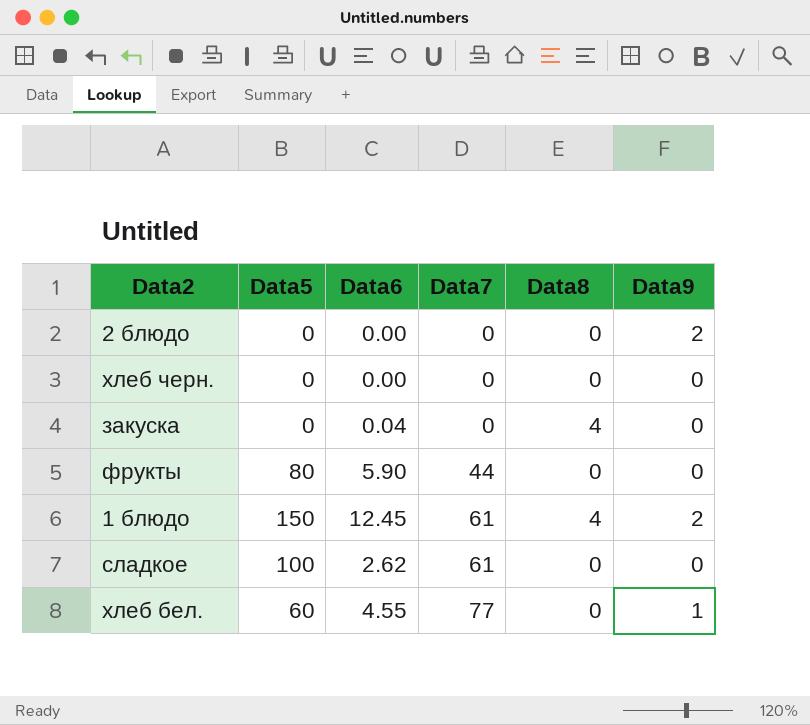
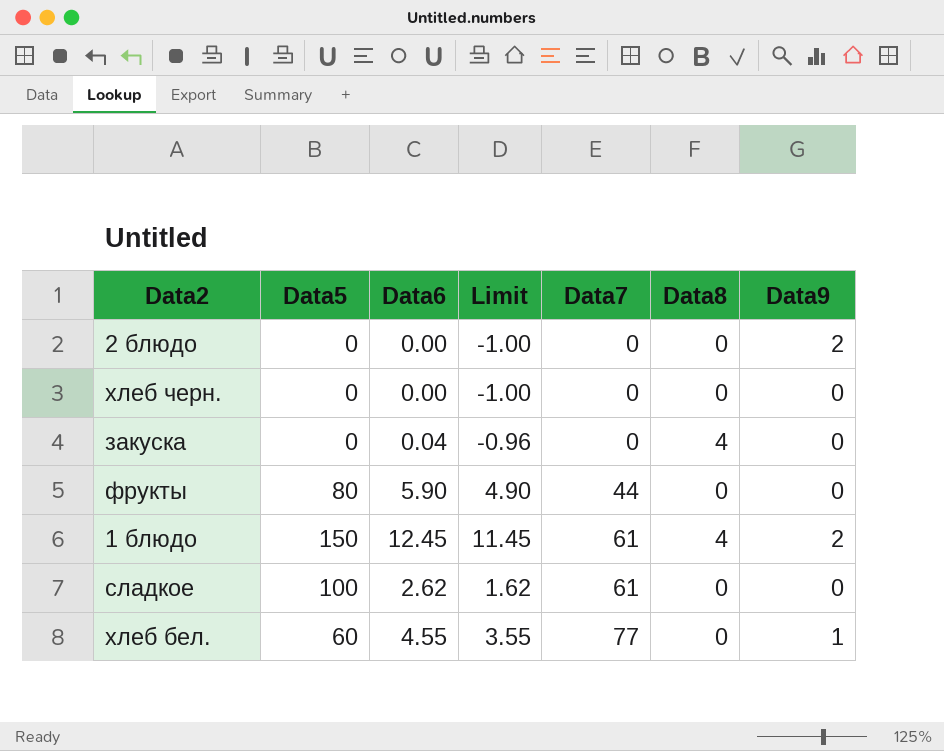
column Limit | formula: none -> [Data6] - 1

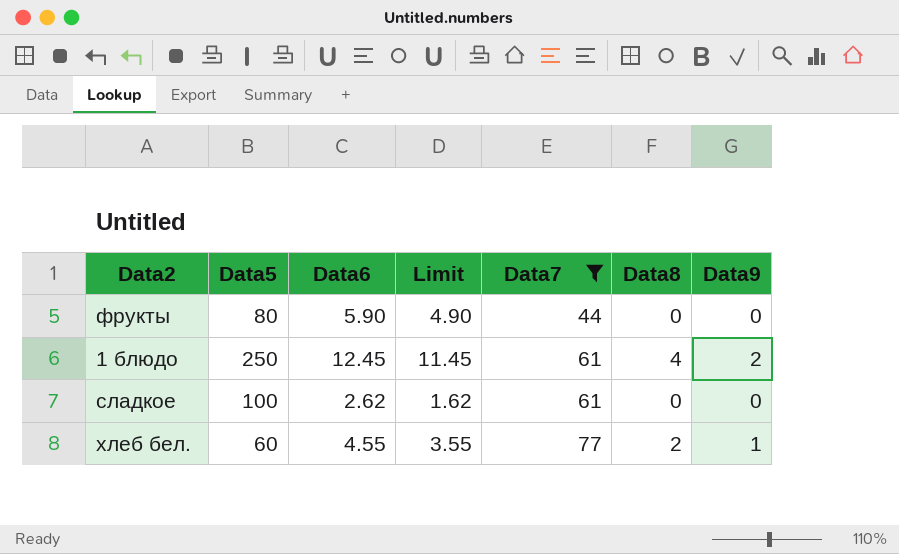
filter: none -> Data7 != 0
1 блюдо | Data5: 150 -> 250
хлеб бел. | Data8: 0 -> 2

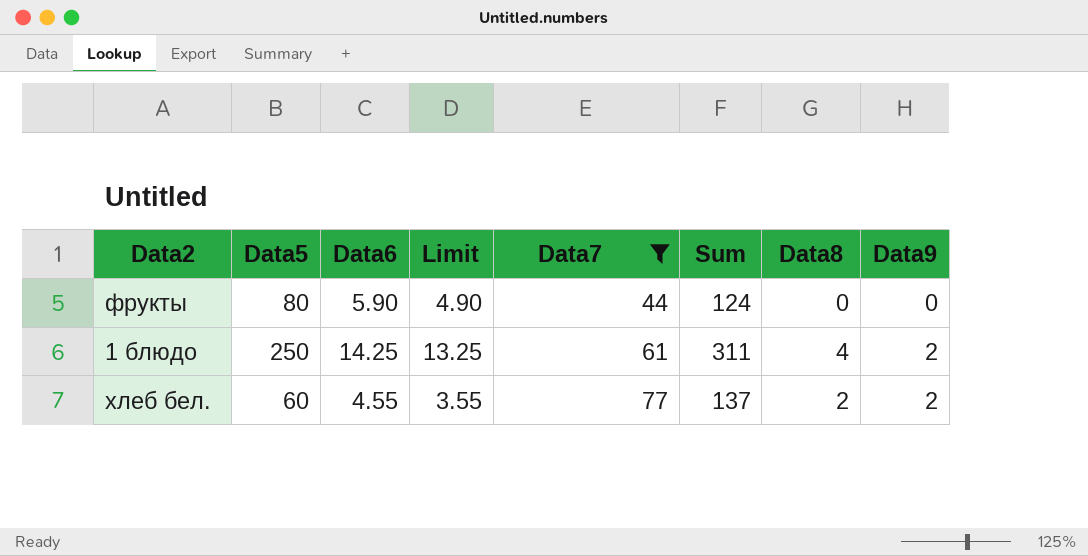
column Sum | formula: none -> [Data5] + [Data7]
row сладкое: 100 | 2.62 | 1.62 | 61 | 0 | 0 -> none
1 блюдо | Data6: 12.45 -> 14.25
1 блюдо | Limit: 11.45 -> 13.25
хлеб бел. | Data9: 1 -> 2

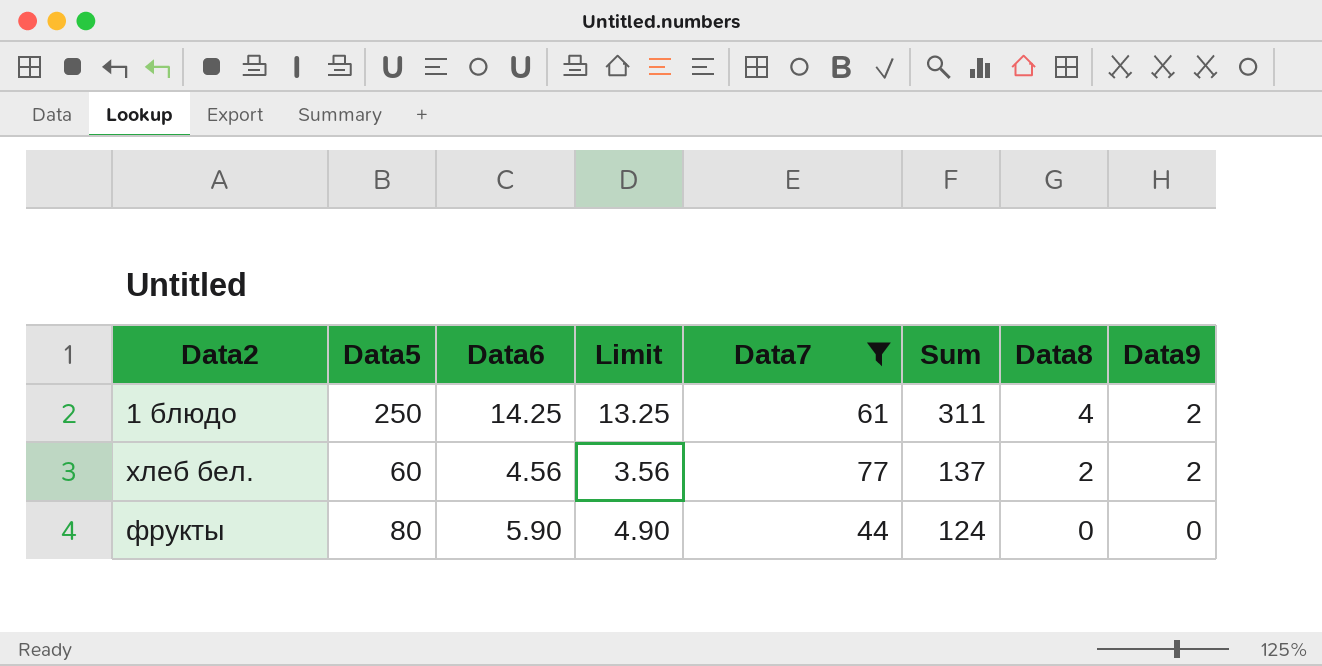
row order: Data7 ascending -> Sum descending
хлеб бел. | Data6: 4.55 -> 4.56
хлеб бел. | Limit: 3.55 -> 3.56

